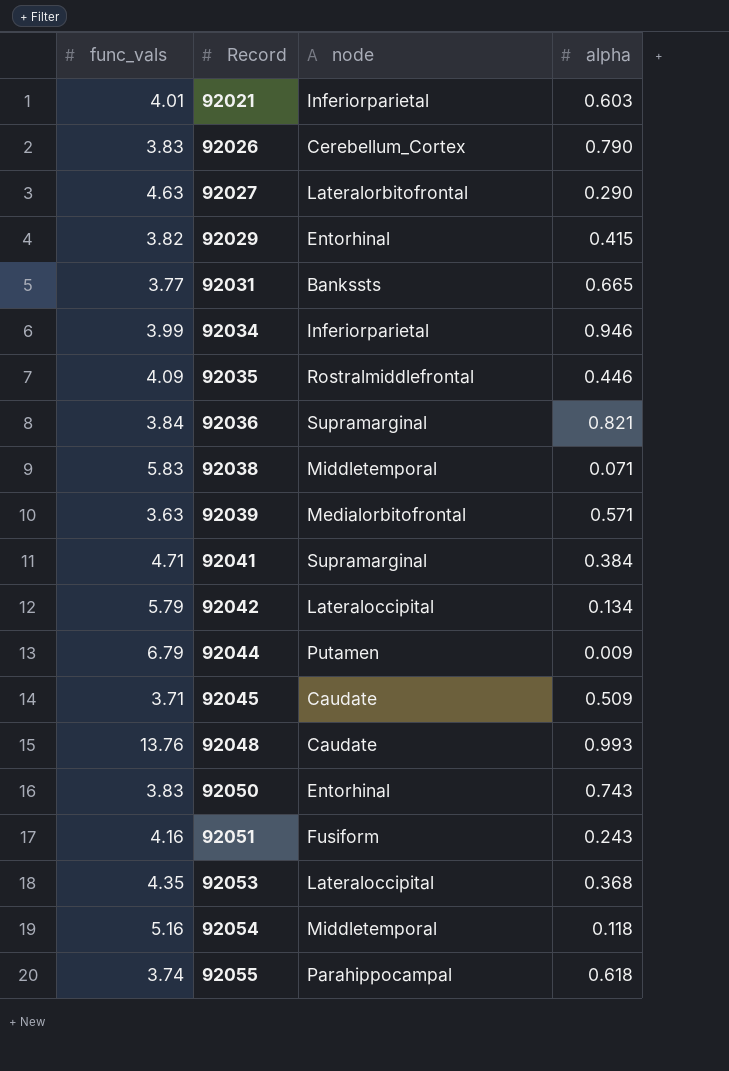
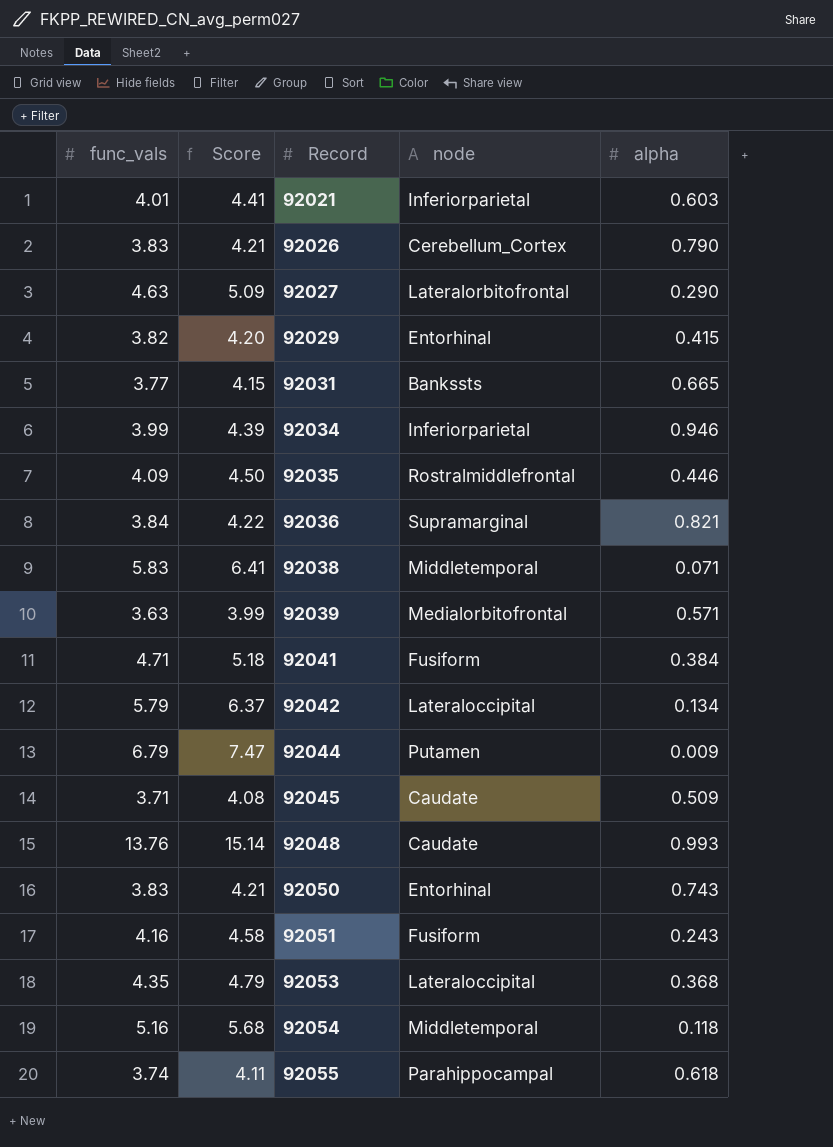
column Score | formula: none -> [func_vals] * 1.1
92041 | node: Supramarginal -> Fusiform

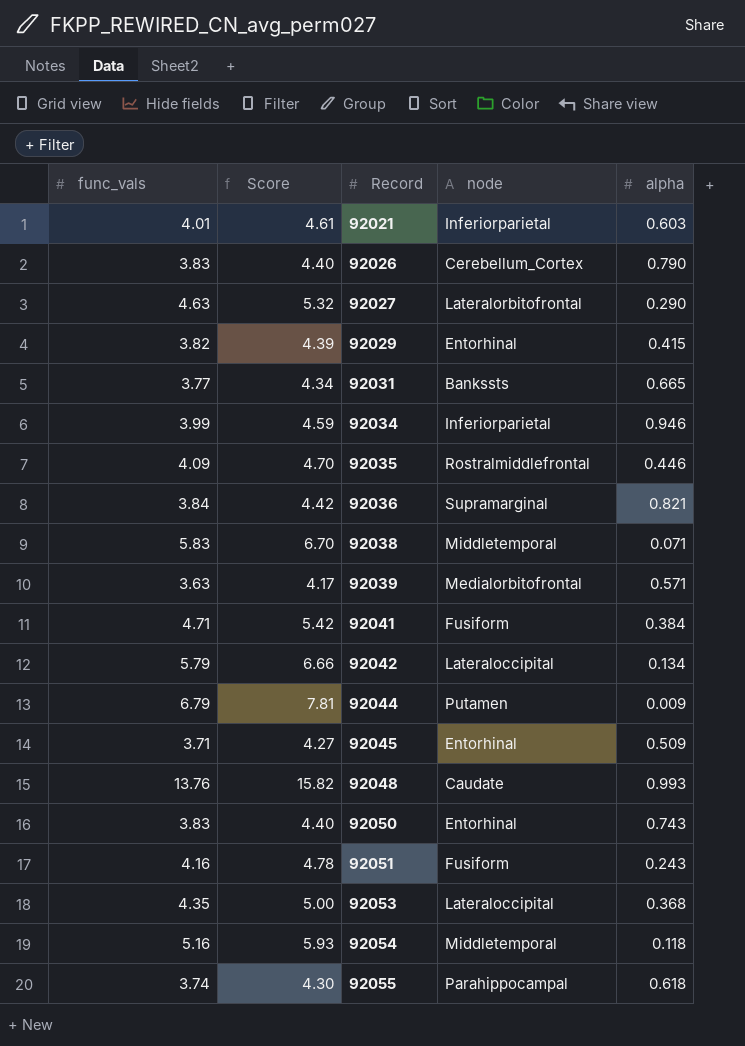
column Score | formula: [func_vals] * 1.1 -> [func_vals] * 1.15
92045 | node: Caudate -> Entorhinal

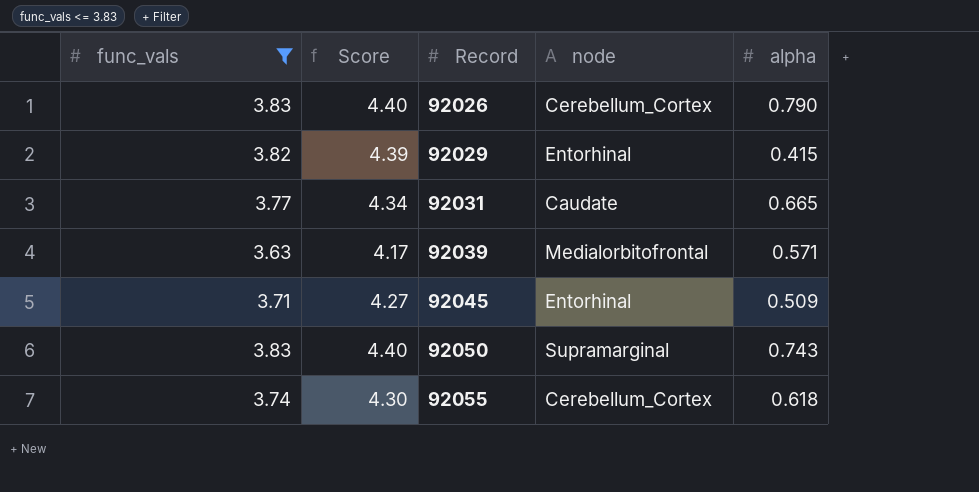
filter: none -> func_vals <= 3.83
92031 | node: Bankssts -> Caudate
92050 | node: Entorhinal -> Supramarginal
92055 | node: Parahippocampal -> Cerebellum_Cortex

